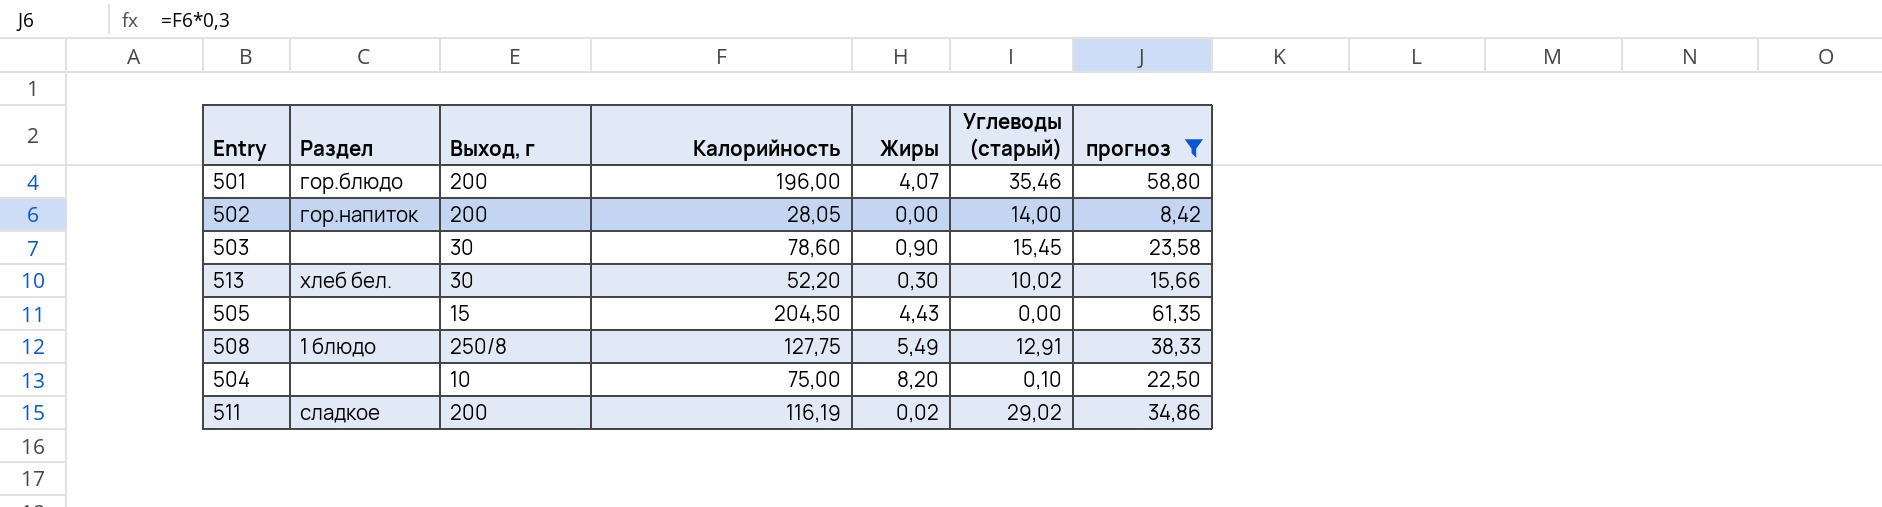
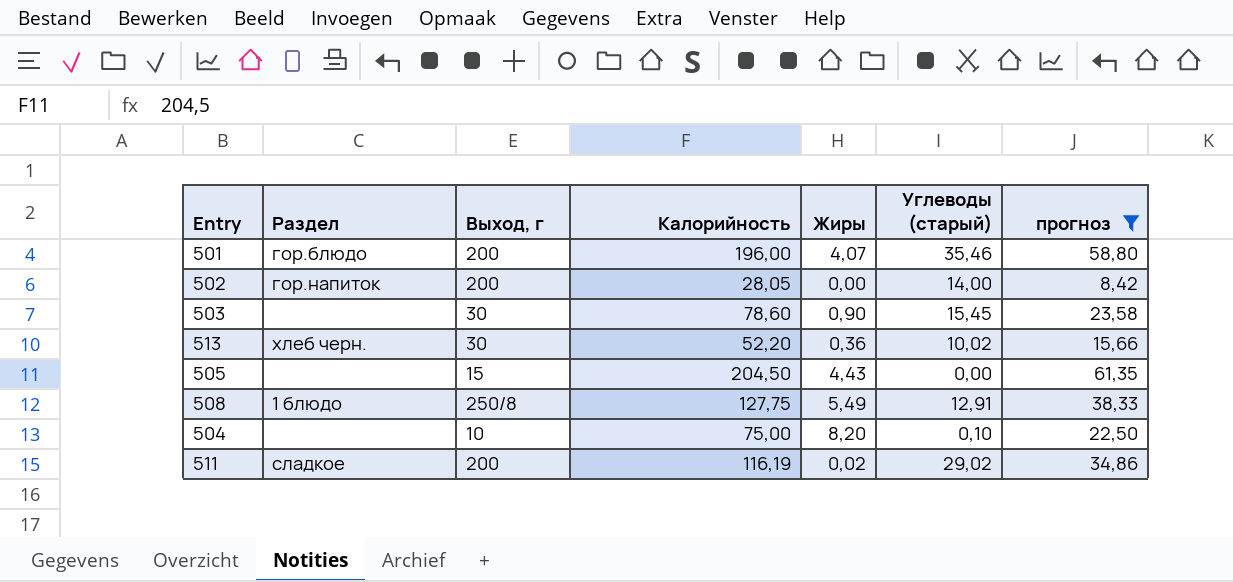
513 | Раздел: хлеб бел. -> хлеб черн.
513 | Жиры: 0,30 -> 0,36

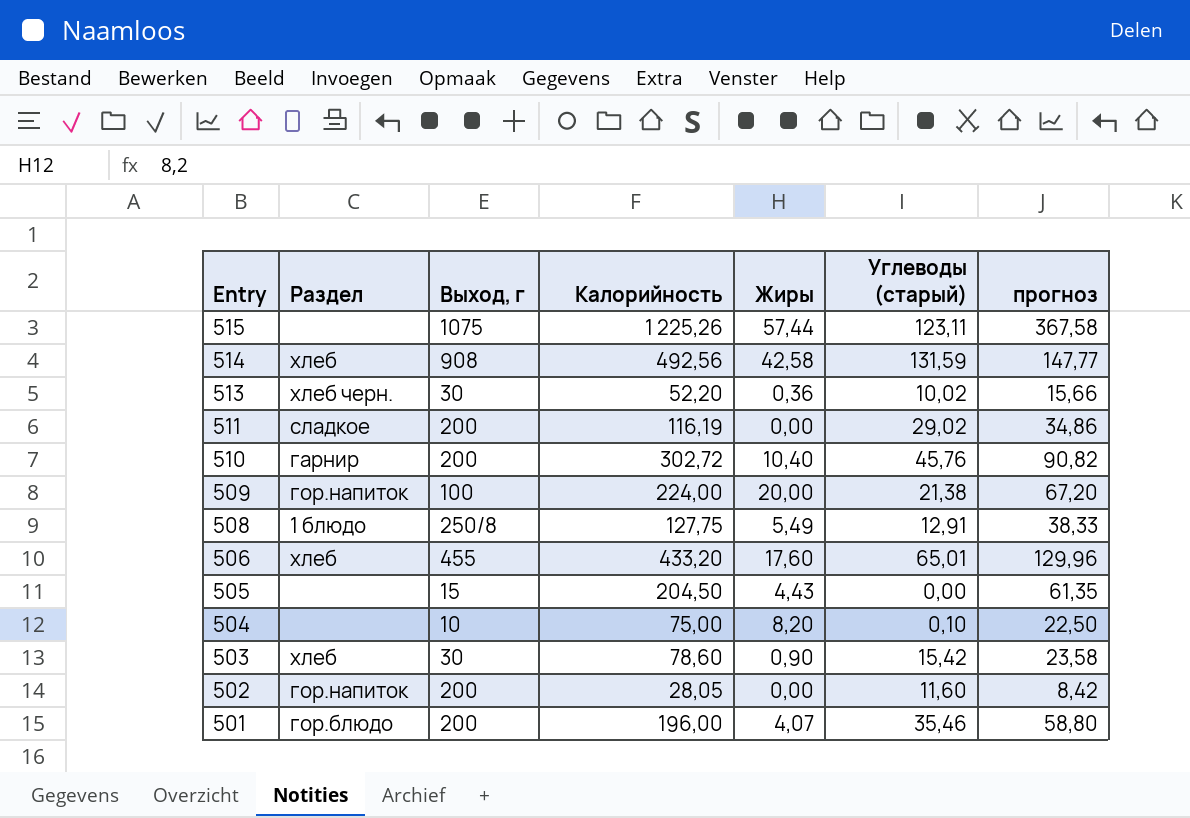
filter: прогноз <= 61,35 -> none
row order: none -> Entry descending
511 | Жиры: 0,02 -> 0,00
503 | Раздел: none -> хлеб
503 | Углеводы (старый): 15,45 -> 15,42
502 | Углеводы (старый): 14,00 -> 11,60

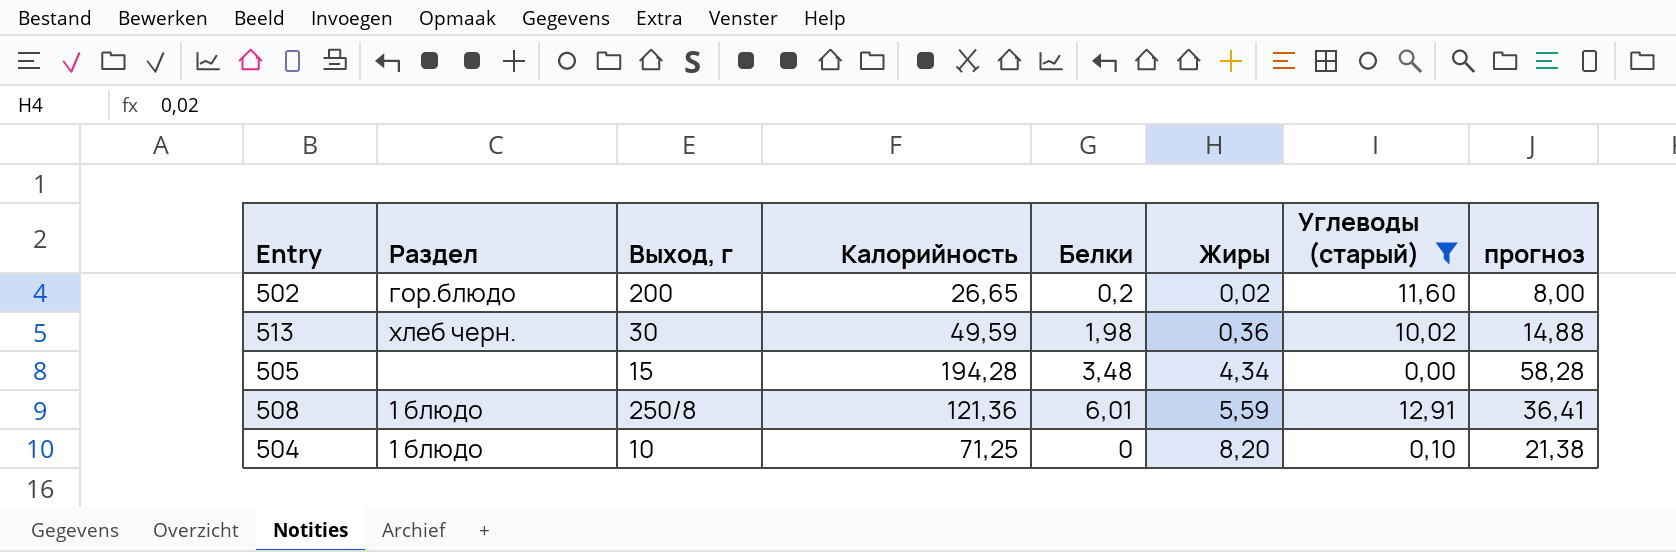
filter: none -> Углеводы (старый) <= 12,91
row order: Entry descending -> Жиры ascending
column Белки | position: none -> 5
502 | Раздел: гор.напиток -> гор.блюдо
502 | Калорийность: 28,05 -> 26,65
502 | Жиры: 0,00 -> 0,02
502 | прогноз: 8,42 -> 8,00
513 | Калорийность: 52,20 -> 49,59
513 | прогноз: 15,66 -> 14,88
505 | Калорийность: 204,50 -> 194,28
505 | Жиры: 4,43 -> 4,34
505 | прогноз: 61,35 -> 58,28
508 | Калорийность: 127,75 -> 121,36
508 | Жиры: 5,49 -> 5,59
508 | прогноз: 38,33 -> 36,41
504 | Раздел: none -> 1 блюдо
504 | Калорийность: 75,00 -> 71,25
504 | прогноз: 22,50 -> 21,38

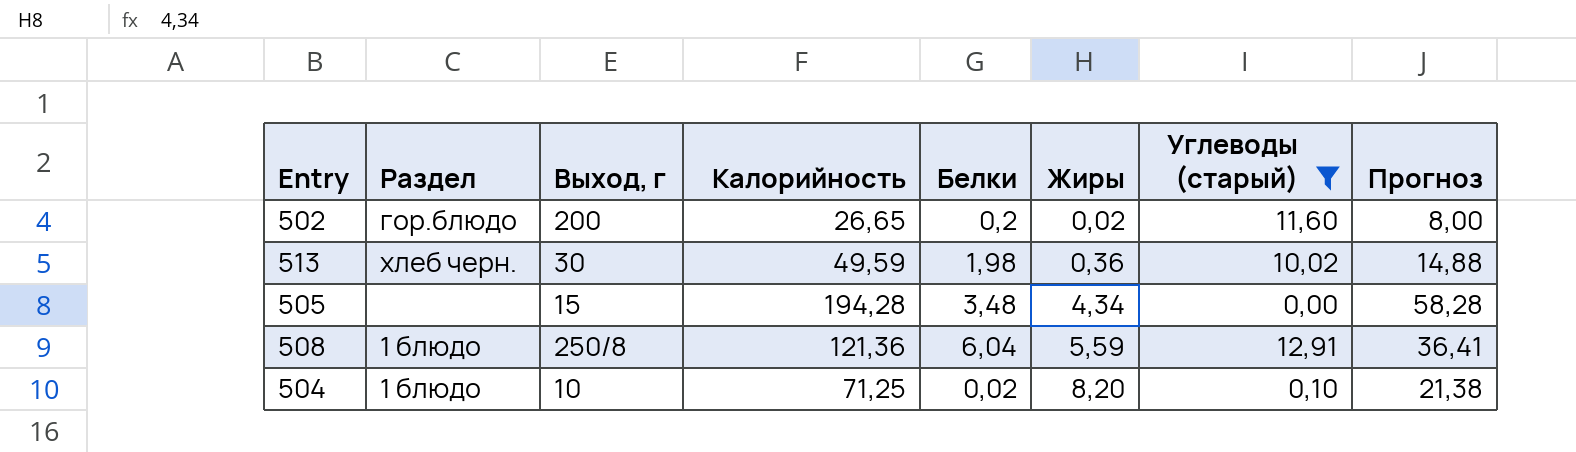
column name: прогноз -> Прогноз
508 | Белки: 6,01 -> 6,04
504 | Белки: 0 -> 0,02

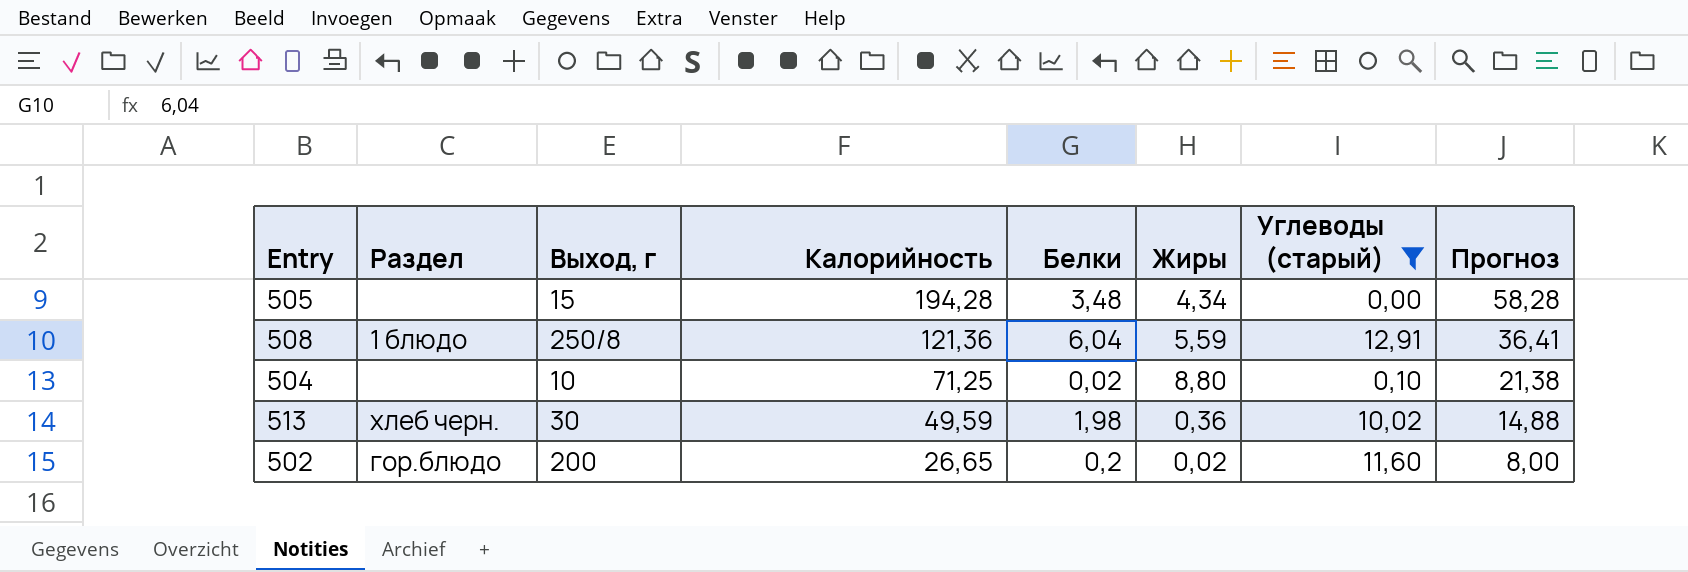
row order: Жиры ascending -> Калорийность descending
504 | Раздел: 1 блюдо -> none
504 | Жиры: 8,20 -> 8,80

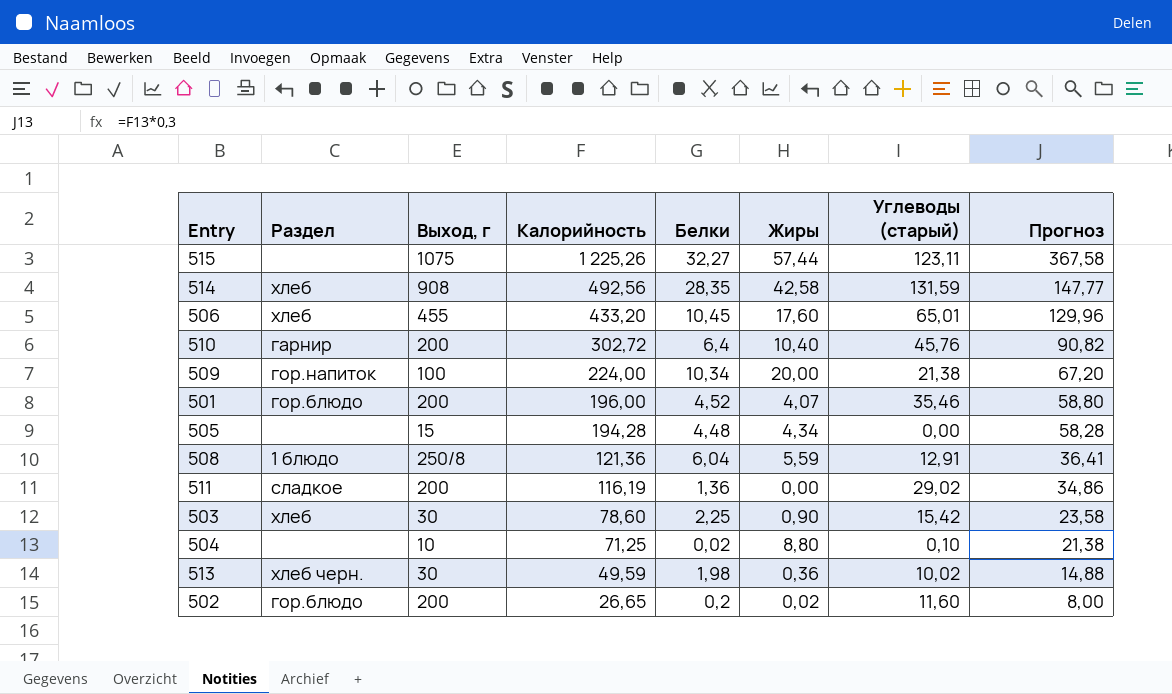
filter: Углеводы (старый) <= 12,91 -> none
505 | Белки: 3,48 -> 4,48

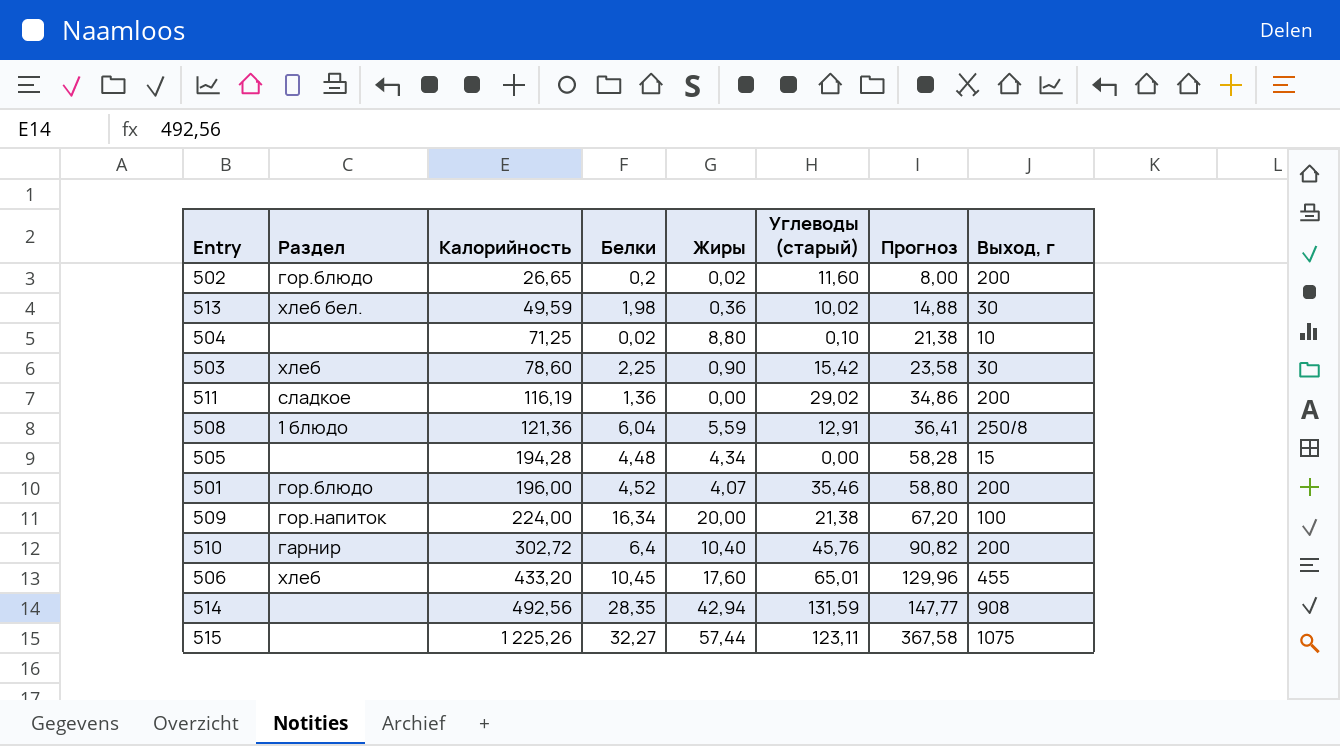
row order: Калорийность descending -> Калорийность ascending
column Выход, г | position: 3 -> 8
513 | Раздел: хлеб черн. -> хлеб бел.
509 | Белки: 10,34 -> 16,34
514 | Раздел: хлеб -> none
514 | Жиры: 42,58 -> 42,94

